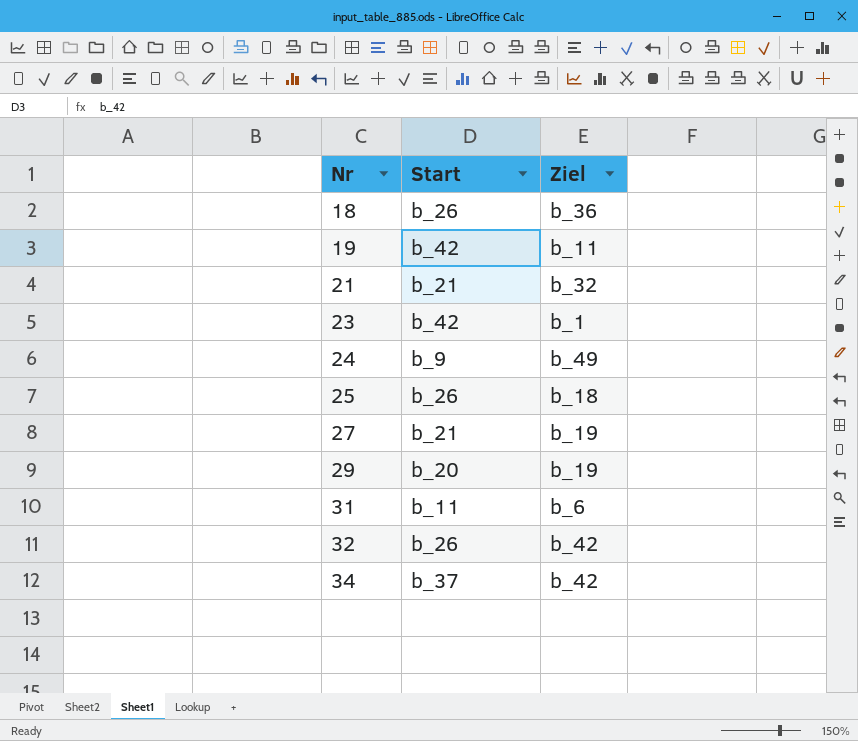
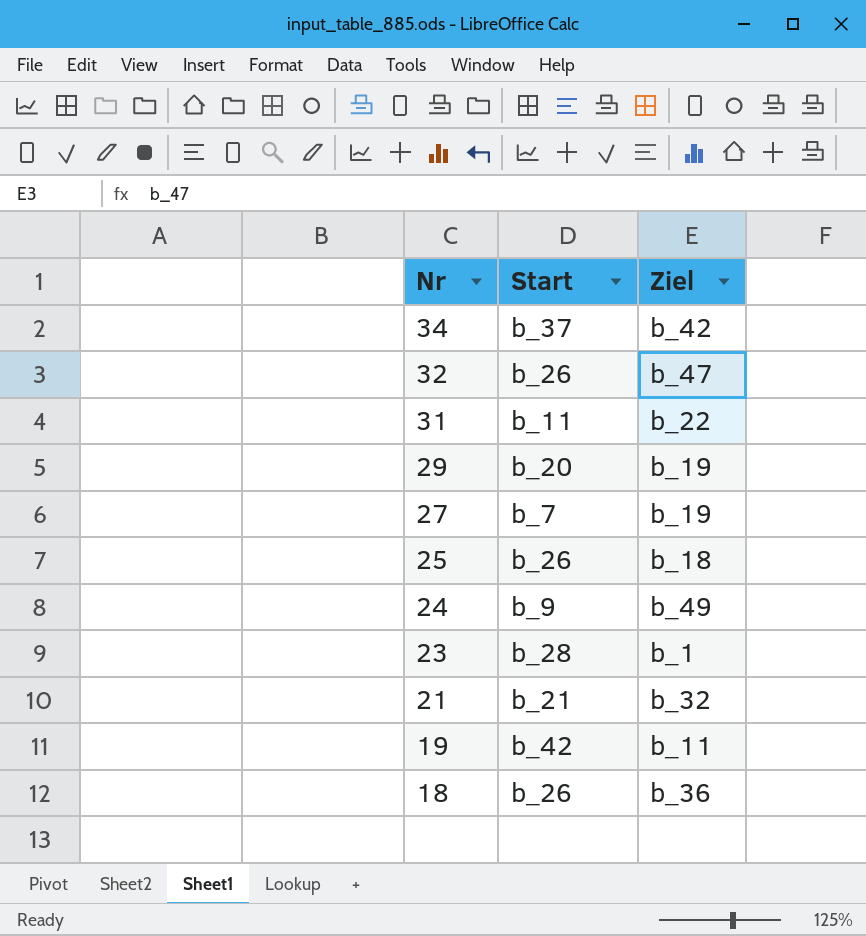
row order: Nr ascending -> Nr descending
32 | Ziel: b_42 -> b_47
31 | Ziel: b_6 -> b_22
27 | Start: b_21 -> b_7
23 | Start: b_42 -> b_28

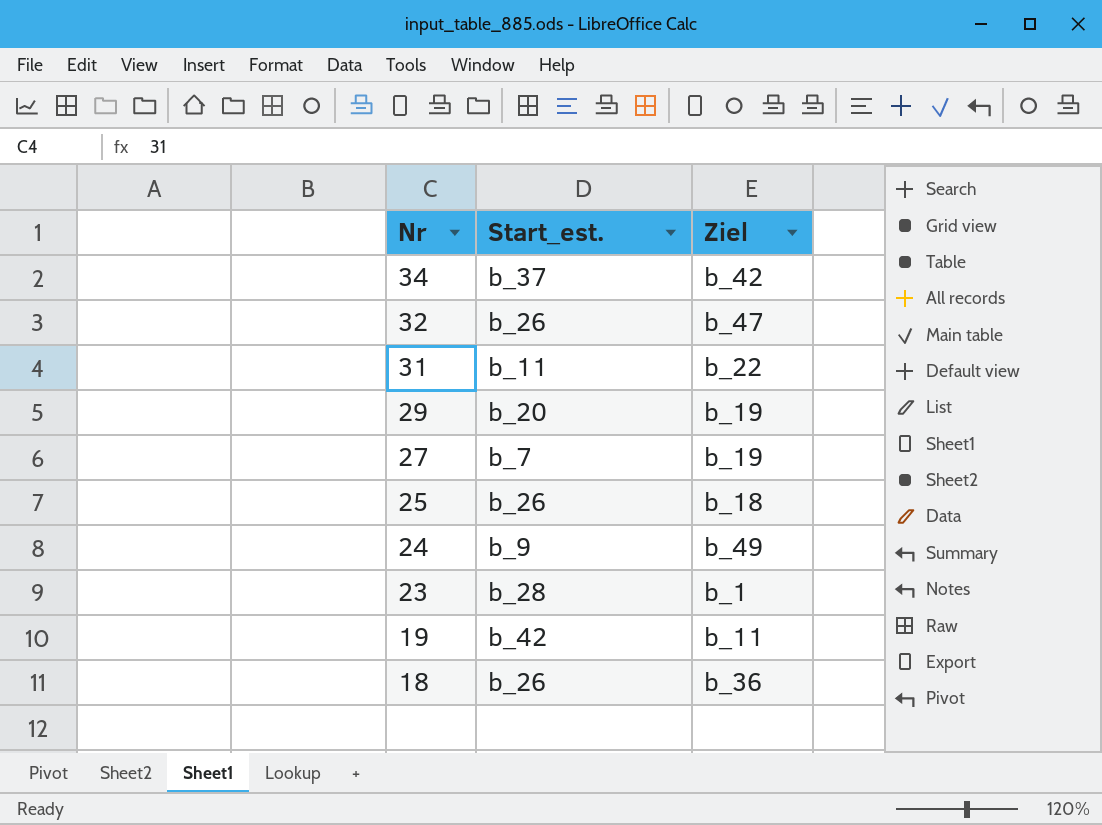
column name: Start -> Start_est.
row 21: b_21 | b_32 -> none

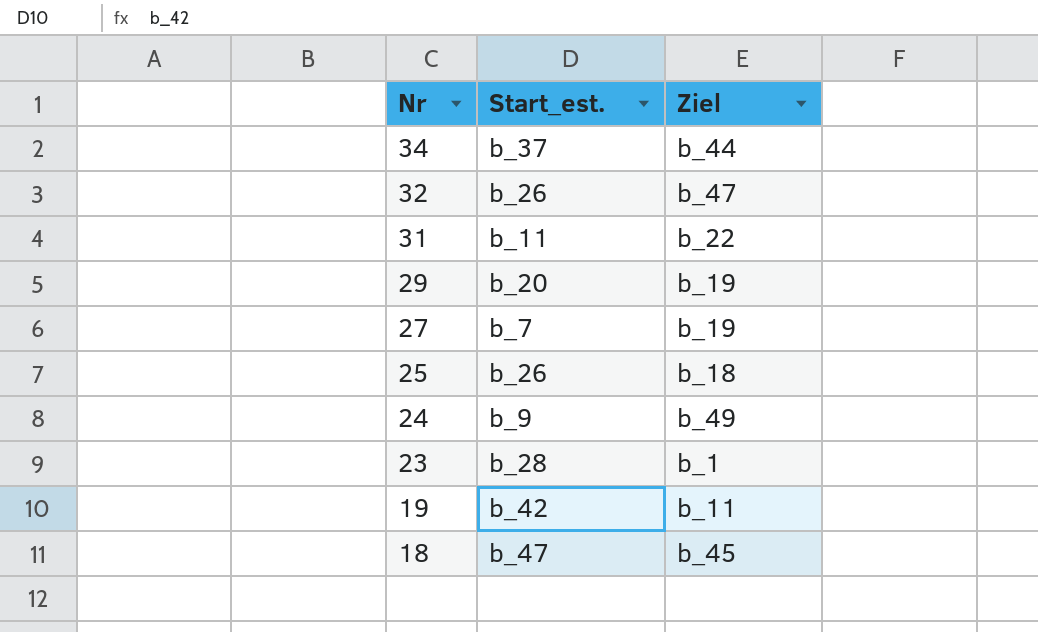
34 | Ziel: b_42 -> b_44
18 | Start_est.: b_26 -> b_47
18 | Ziel: b_36 -> b_45

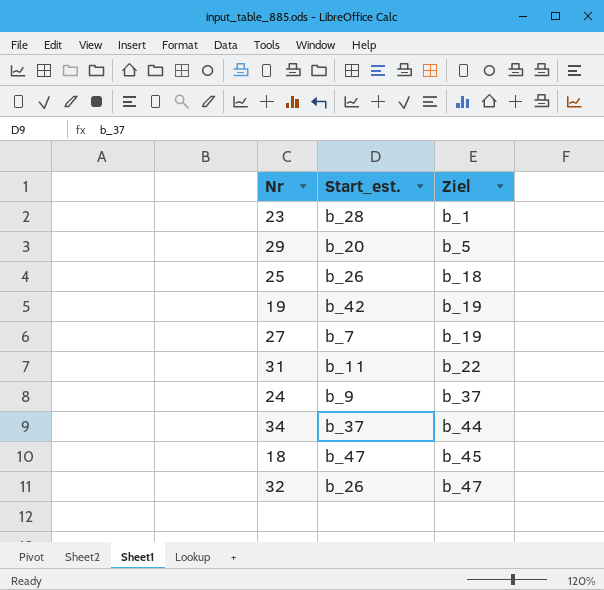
row order: Nr descending -> Ziel ascending
29 | Ziel: b_19 -> b_5
19 | Ziel: b_11 -> b_19
24 | Ziel: b_49 -> b_37

